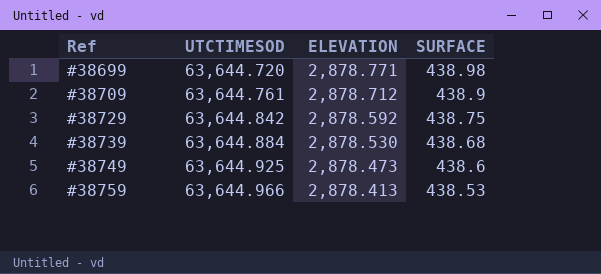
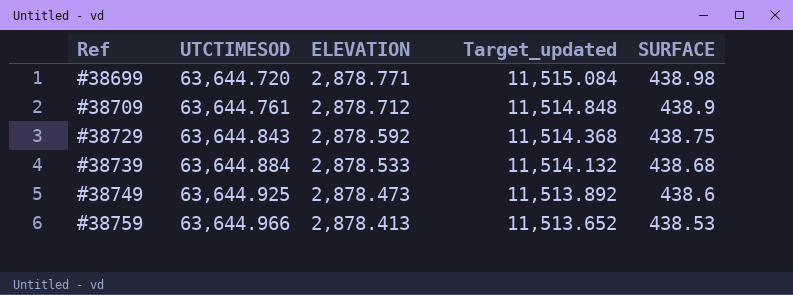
column Target_updated | formula: none -> [ELEVATION] * 4
#38729 | UTCTIMESOD: 63,644.842 -> 63,644.843
#38739 | ELEVATION: 2,878.530 -> 2,878.533

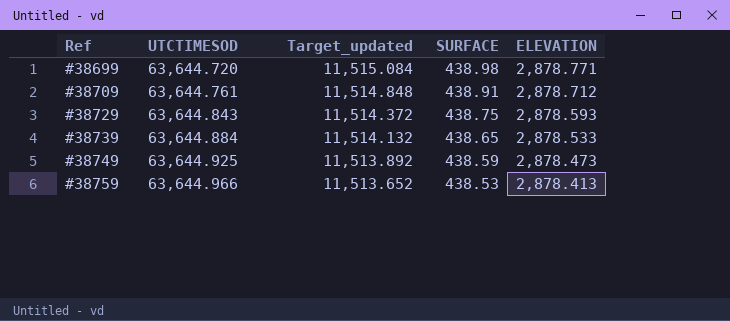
column ELEVATION | position: 3 -> 5
#38709 | SURFACE: 438.9 -> 438.91
#38729 | Target_updated: 11,514.368 -> 11,514.372
#38729 | ELEVATION: 2,878.592 -> 2,878.593
#38739 | SURFACE: 438.68 -> 438.65
#38749 | SURFACE: 438.6 -> 438.59

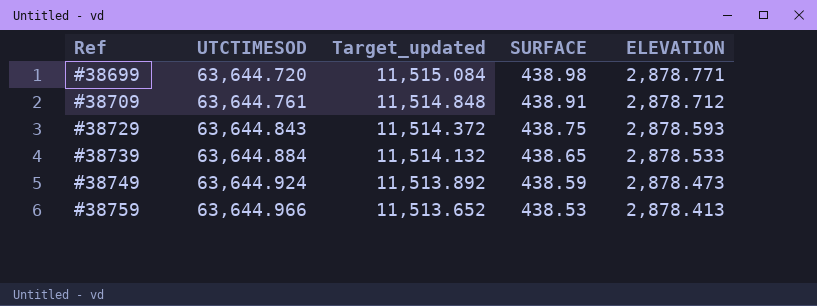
#38749 | UTCTIMESOD: 63,644.925 -> 63,644.924

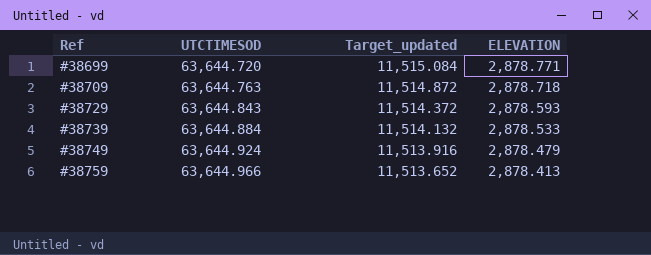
column SURFACE | position: 4 -> none
#38709 | UTCTIMESOD: 63,644.761 -> 63,644.763
#38709 | Target_updated: 11,514.848 -> 11,514.872
#38709 | ELEVATION: 2,878.712 -> 2,878.718
#38749 | Target_updated: 11,513.892 -> 11,513.916
#38749 | ELEVATION: 2,878.473 -> 2,878.479

